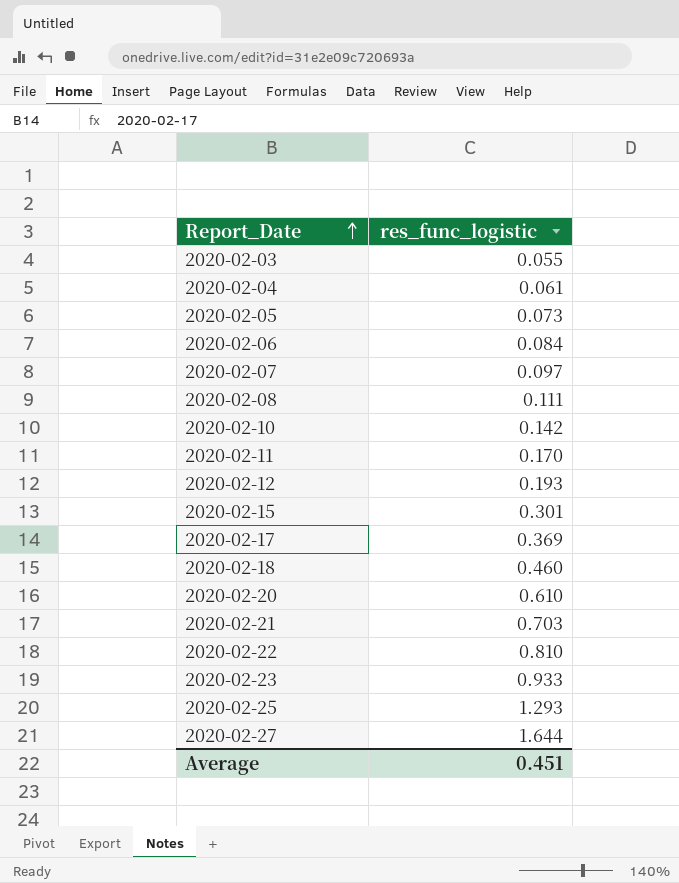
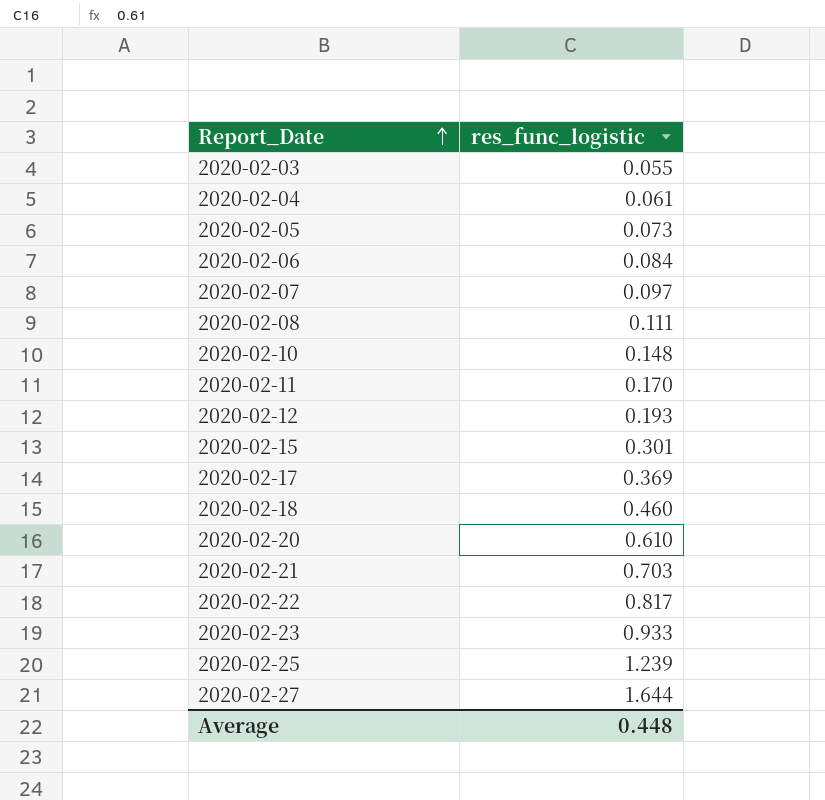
2020-02-10 | res_func_logistic: 0.142 -> 0.148
2020-02-22 | res_func_logistic: 0.810 -> 0.817
2020-02-25 | res_func_logistic: 1.293 -> 1.239
Average | res_func_logistic: 0.451 -> 0.448

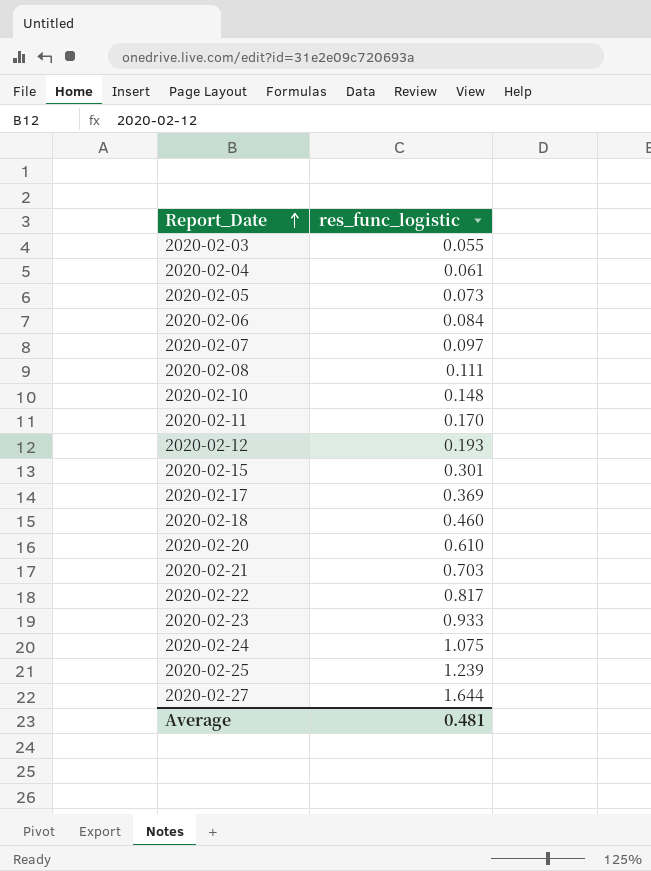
row 2020-02-24: none -> 1.075
Average | res_func_logistic: 0.448 -> 0.481

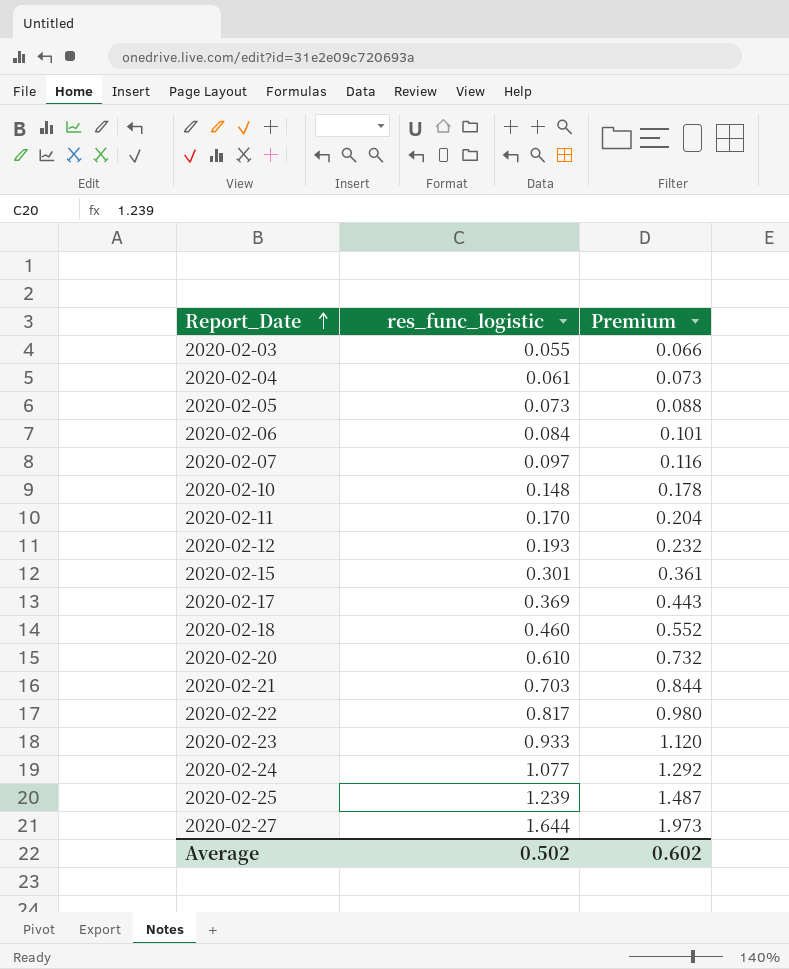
column Premium | formula: none -> [res_func_logistic] * 1.2
row 2020-02-08: 0.111 -> none
2020-02-24 | res_func_logistic: 1.075 -> 1.077
Average | res_func_logistic: 0.481 -> 0.502

